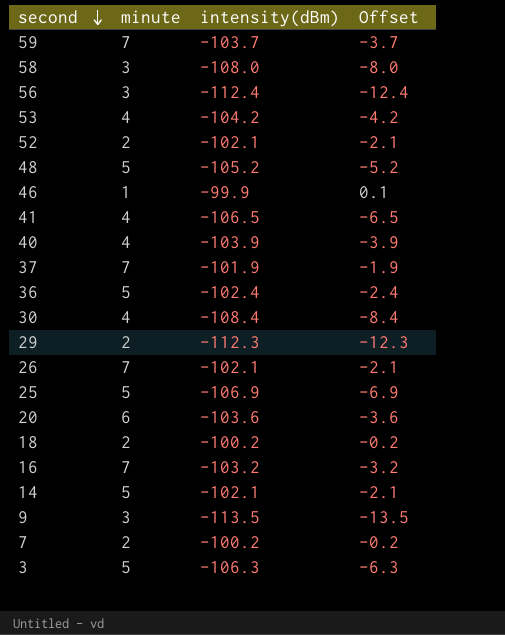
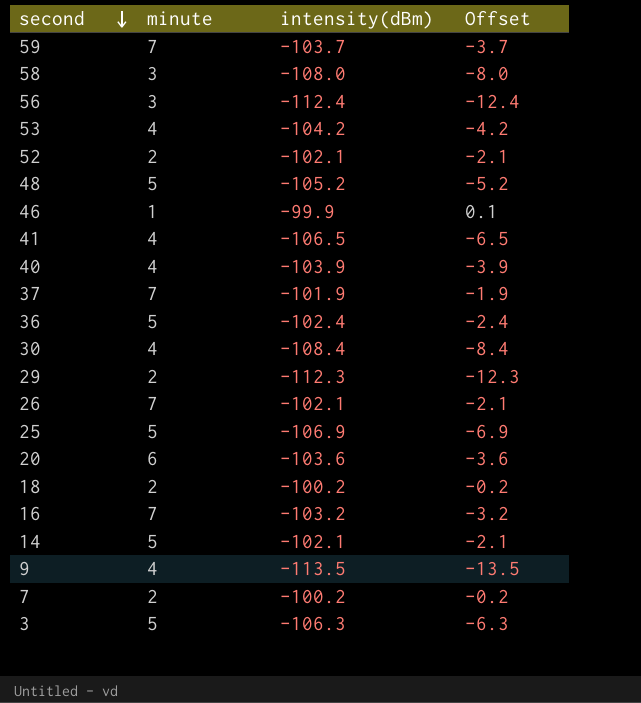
9 | minute: 3 -> 4

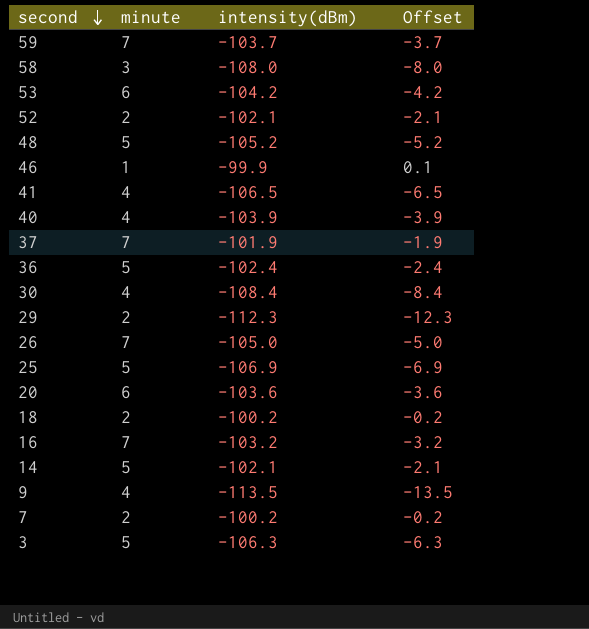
row 56: 3 | -112.4 | -12.4 -> none
53 | minute: 4 -> 6
26 | intensity(dBm): -102.1 -> -105.0
26 | Offset: -2.1 -> -5.0

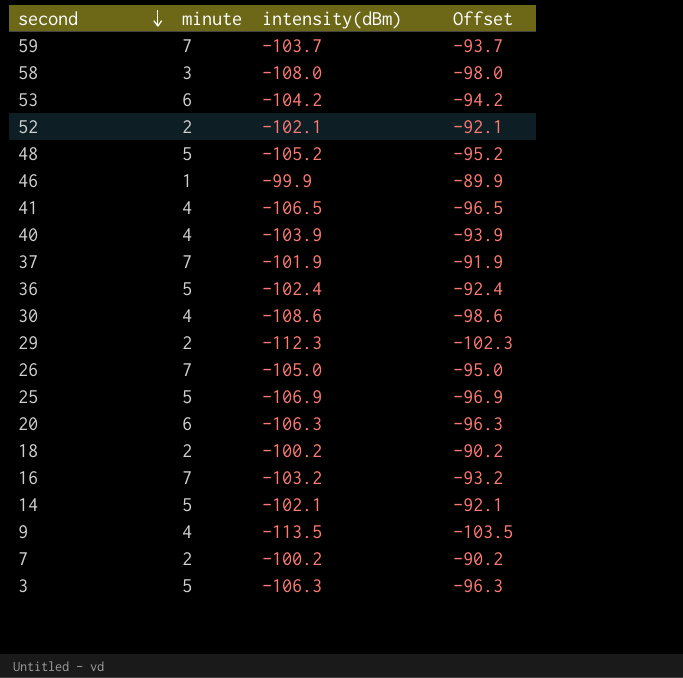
column Offset | formula: [intensity(dBm)] + 100 -> [intensity(dBm)] + 10
30 | intensity(dBm): -108.4 -> -108.6
20 | intensity(dBm): -103.6 -> -106.3

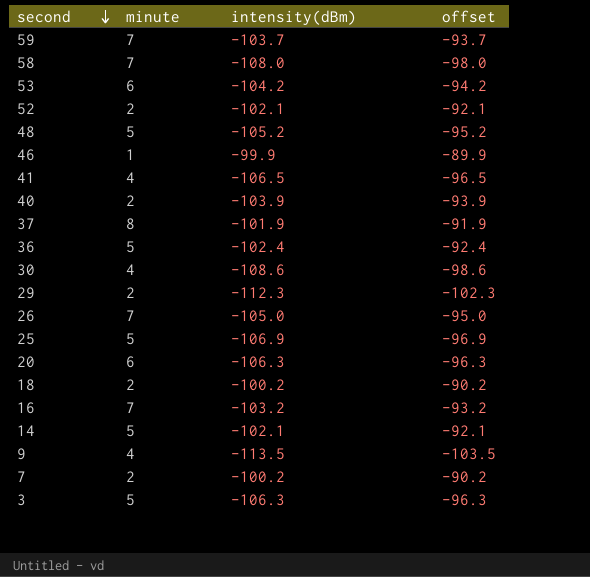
column name: Offset -> offset
58 | minute: 3 -> 7
40 | minute: 4 -> 2
37 | minute: 7 -> 8

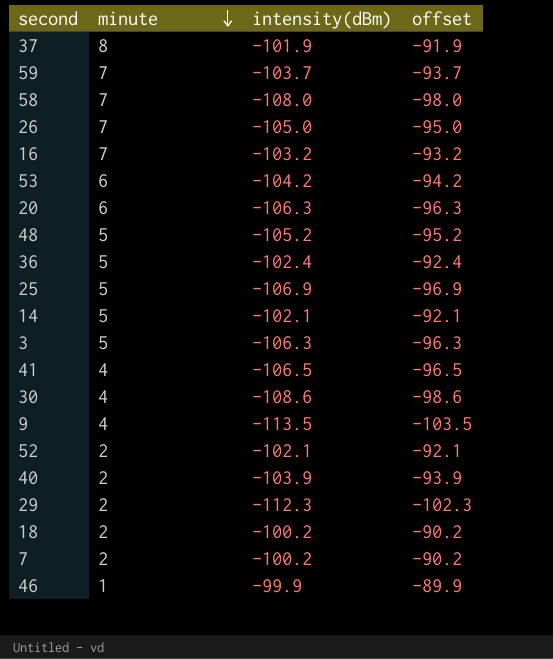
row order: second descending -> minute descending

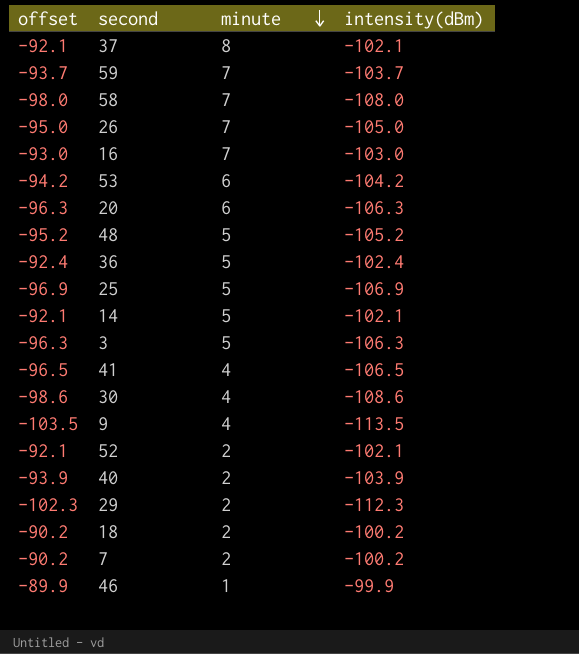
column offset | position: 4 -> 1
37 | offset: -91.9 -> -92.1
37 | intensity(dBm): -101.9 -> -102.1
16 | offset: -93.2 -> -93.0
16 | intensity(dBm): -103.2 -> -103.0

